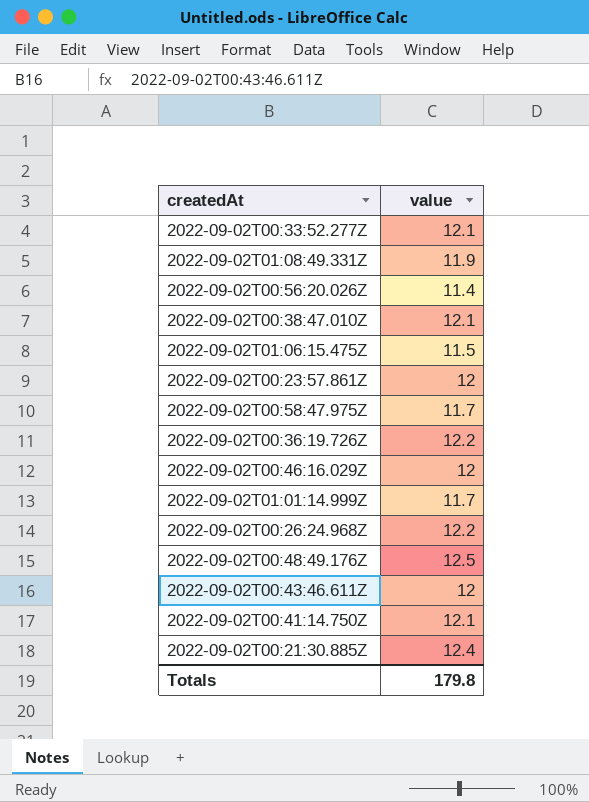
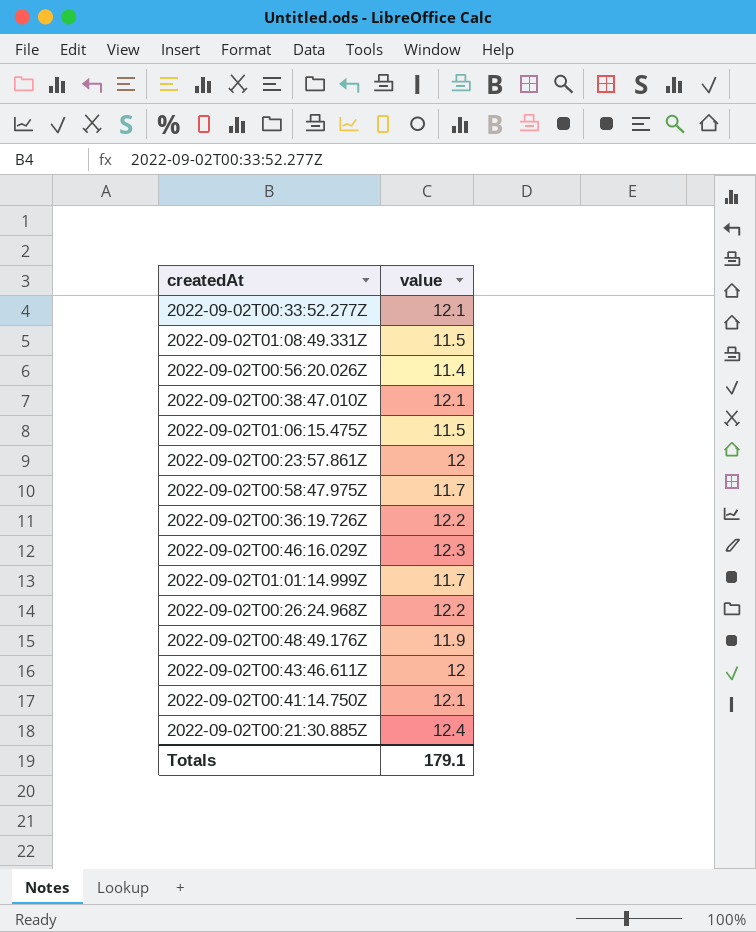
2022-09-02T01:08:49.331Z | value: 11.9 -> 11.5
2022-09-02T00:46:16.029Z | value: 12 -> 12.3
2022-09-02T00:48:49.176Z | value: 12.5 -> 11.9
Totals | value: 179.8 -> 179.1

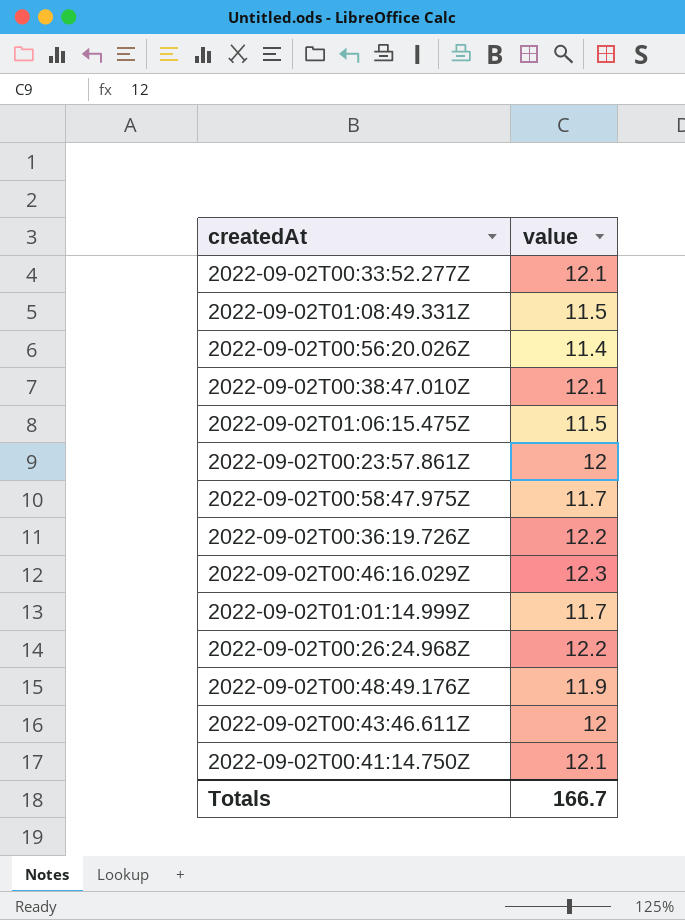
row 2022-09-02T00:21:30.885Z: 12.4 -> none
Totals | value: 179.1 -> 166.7

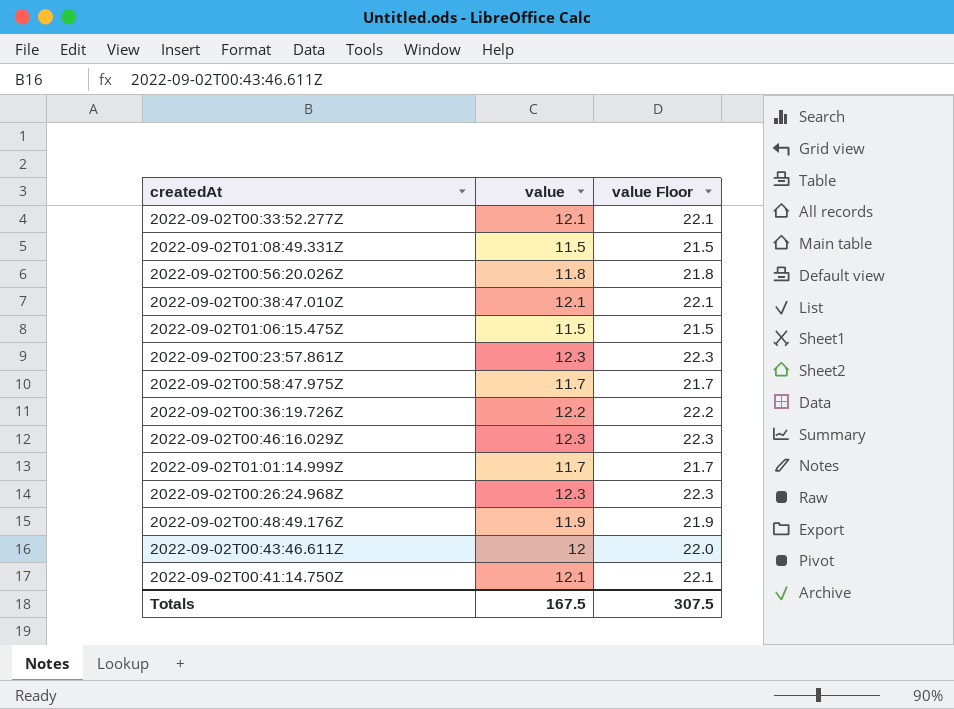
column value Floor | formula: none -> [value] + 10
2022-09-02T00:56:20.026Z | value: 11.4 -> 11.8
2022-09-02T00:23:57.861Z | value: 12 -> 12.3
2022-09-02T00:26:24.968Z | value: 12.2 -> 12.3
Totals | value: 166.7 -> 167.5

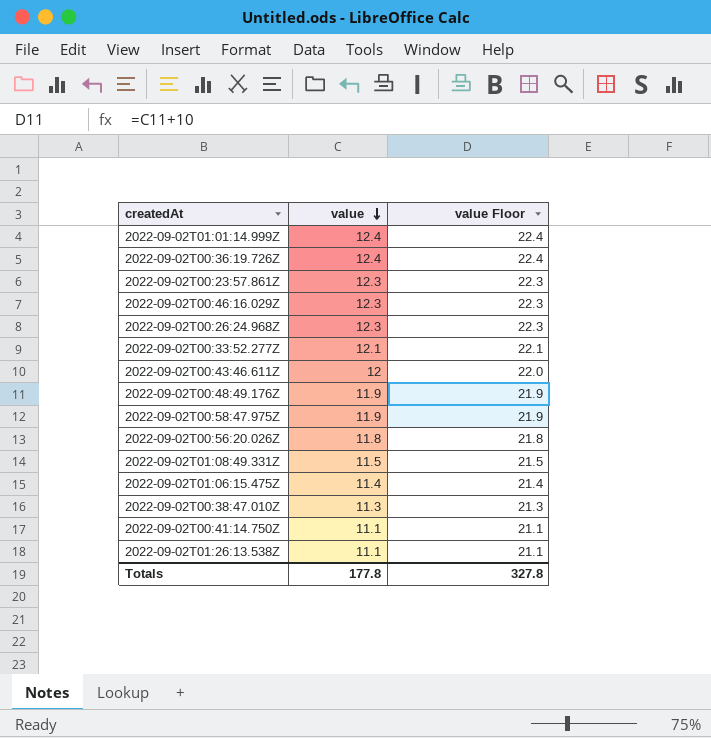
row order: none -> value descending
2022-09-02T01:01:14.999Z | value: 11.7 -> 12.4
2022-09-02T01:01:14.999Z | value Floor: 21.7 -> 22.4
2022-09-02T00:36:19.726Z | value: 12.2 -> 12.4
2022-09-02T00:36:19.726Z | value Floor: 22.2 -> 22.4
2022-09-02T00:58:47.975Z | value: 11.7 -> 11.9
2022-09-02T00:58:47.975Z | value Floor: 21.7 -> 21.9
2022-09-02T01:06:15.475Z | value: 11.5 -> 11.4
2022-09-02T01:06:15.475Z | value Floor: 21.5 -> 21.4
2022-09-02T00:38:47.010Z | value: 12.1 -> 11.3
2022-09-02T00:38:47.010Z | value Floor: 22.1 -> 21.3
2022-09-02T00:41:14.750Z | value: 12.1 -> 11.1
2022-09-02T00:41:14.750Z | value Floor: 22.1 -> 21.1
row 2022-09-02T01:26:13.538Z: none -> 11.1 | 21.1
Totals | value: 167.5 -> 177.8
Totals | value Floor: 307.5 -> 327.8

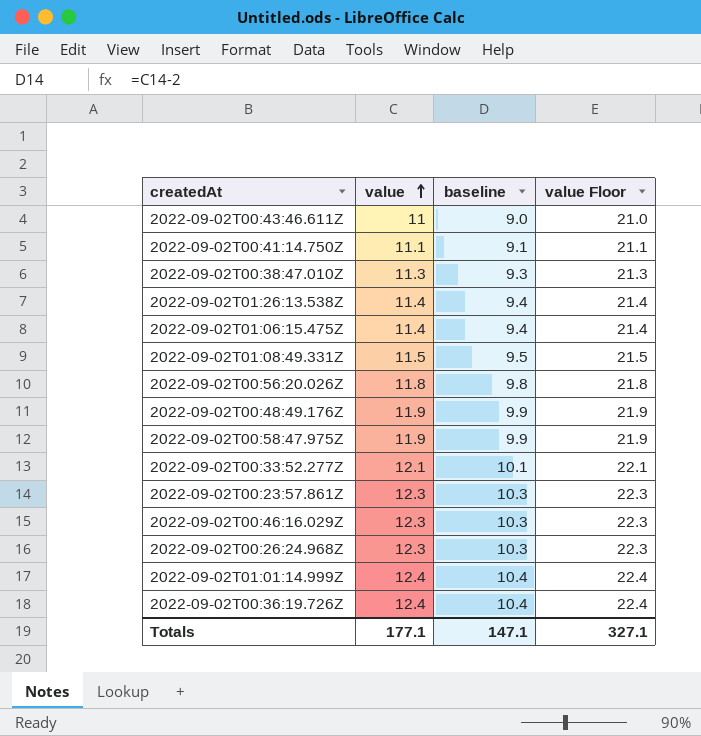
row order: value descending -> value ascending
column baseline | formula: none -> [value] - 2
2022-09-02T00:43:46.611Z | value: 12 -> 11
2022-09-02T00:43:46.611Z | value Floor: 22.0 -> 21.0
2022-09-02T01:26:13.538Z | value: 11.1 -> 11.4
2022-09-02T01:26:13.538Z | value Floor: 21.1 -> 21.4
Totals | value: 177.8 -> 177.1
Totals | value Floor: 327.8 -> 327.1

